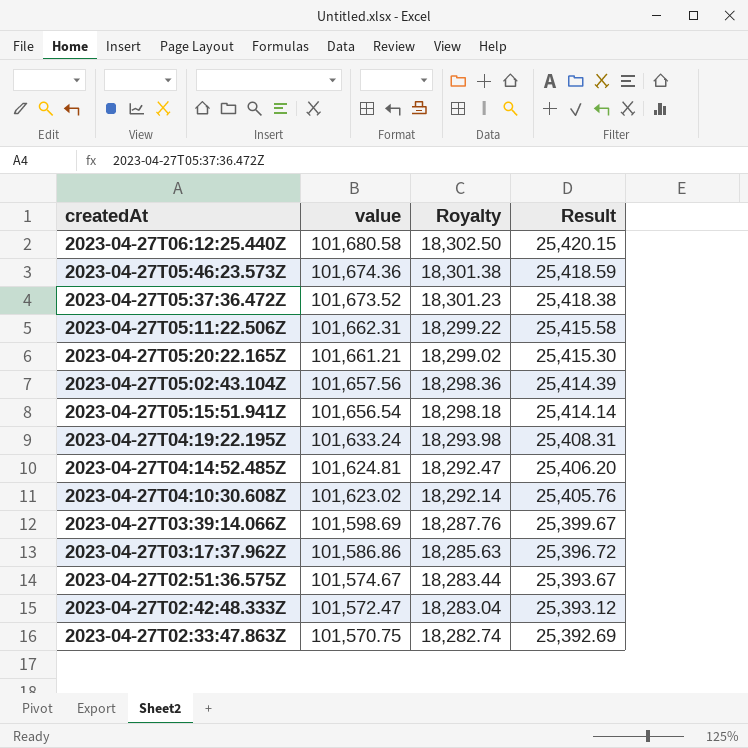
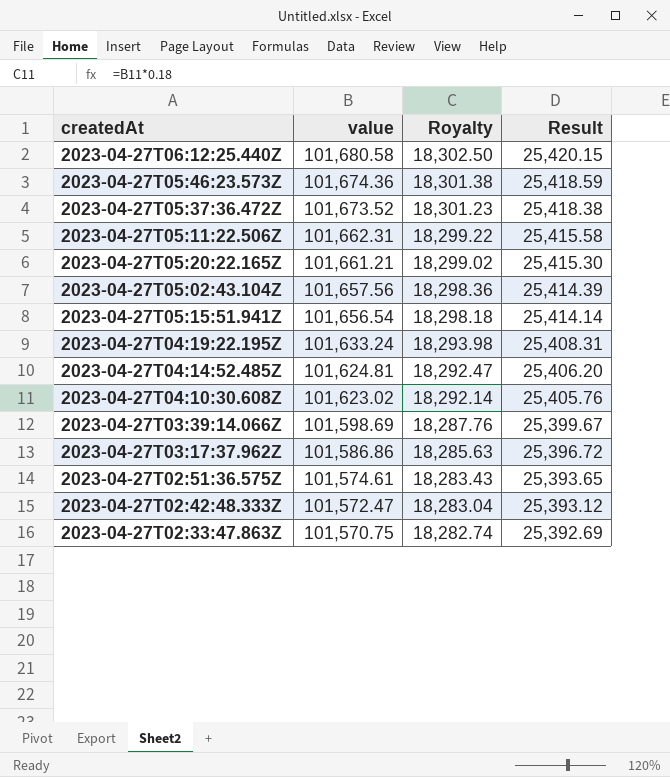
2023-04-27T02:51:36.575Z | value: 101,574.67 -> 101,574.61
2023-04-27T02:51:36.575Z | Royalty: 18,283.44 -> 18,283.43
2023-04-27T02:51:36.575Z | Result: 25,393.67 -> 25,393.65

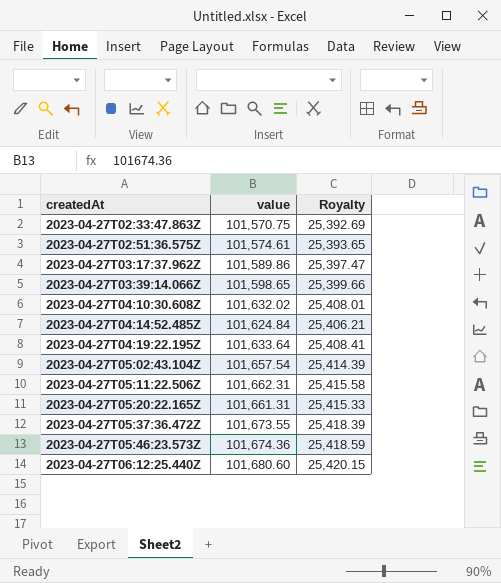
row order: value descending -> createdAt ascending
column Result | formula: [value] * 0.25 -> none
column Royalty | formula: [value] * 0.18 -> [value] * 0.25
row 2023-04-27T05:15:51.941Z: 101,656.54 | 18,298.18 | 25,414.14 -> none
row 2023-04-27T02:42:48.333Z: 101,572.47 | 18,283.04 | 25,393.12 -> none
2023-04-27T03:17:37.962Z | value: 101,586.86 -> 101,589.86
2023-04-27T03:39:14.066Z | value: 101,598.69 -> 101,598.65
2023-04-27T04:10:30.608Z | value: 101,623.02 -> 101,632.02
2023-04-27T04:14:52.485Z | value: 101,624.81 -> 101,624.84
2023-04-27T04:19:22.195Z | value: 101,633.24 -> 101,633.64
2023-04-27T05:02:43.104Z | value: 101,657.56 -> 101,657.54
2023-04-27T05:20:22.165Z | value: 101,661.21 -> 101,661.31
2023-04-27T05:37:36.472Z | value: 101,673.52 -> 101,673.55
2023-04-27T06:12:25.440Z | value: 101,680.58 -> 101,680.60

